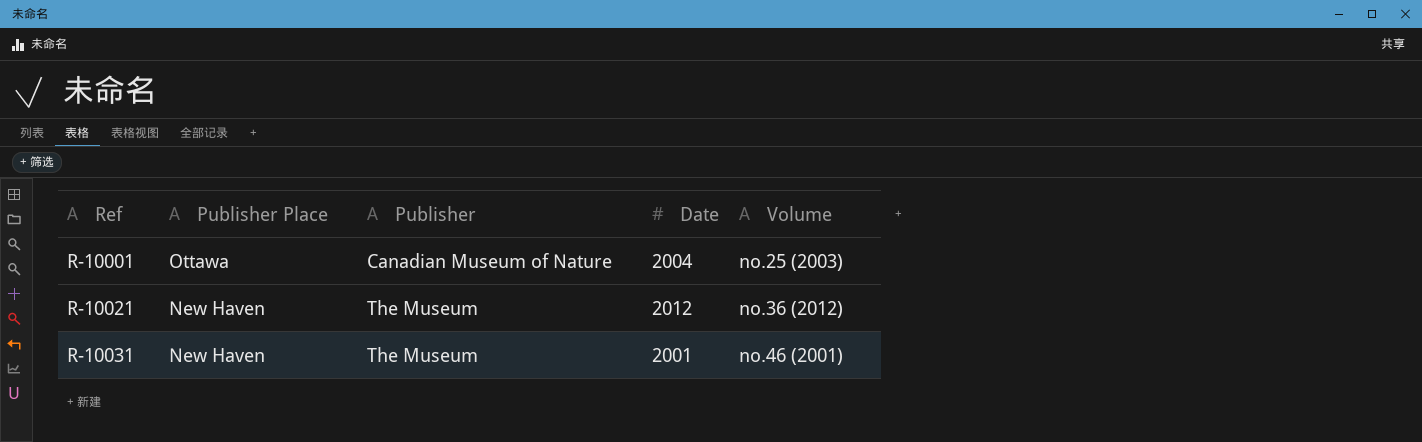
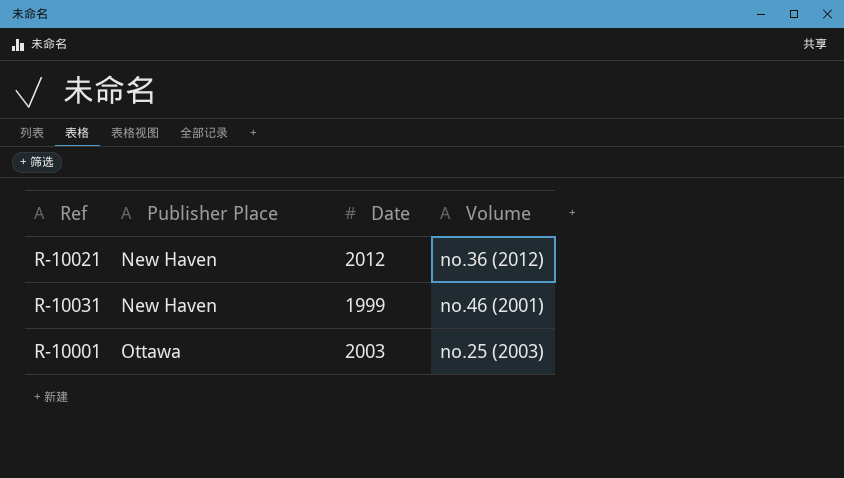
row order: Ref ascending -> Publisher Place ascending
column Publisher | position: 3 -> none
R-10031 | Date: 2001 -> 1999
R-10001 | Date: 2004 -> 2003

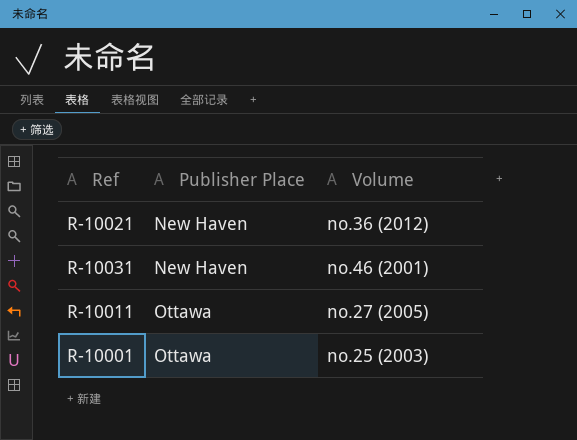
column Date | position: 3 -> none
row R-10011: none -> Ottawa | no.27 (2005)

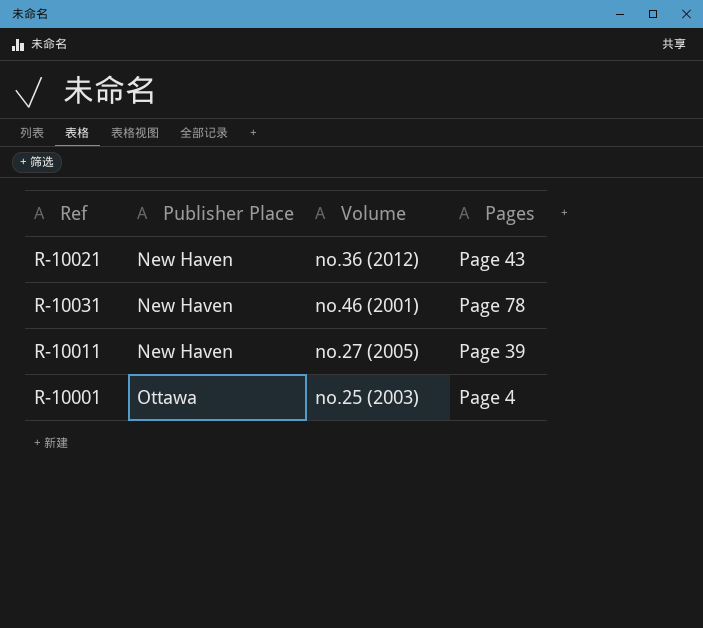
column Pages | position: none -> 4
R-10011 | Publisher Place: Ottawa -> New Haven

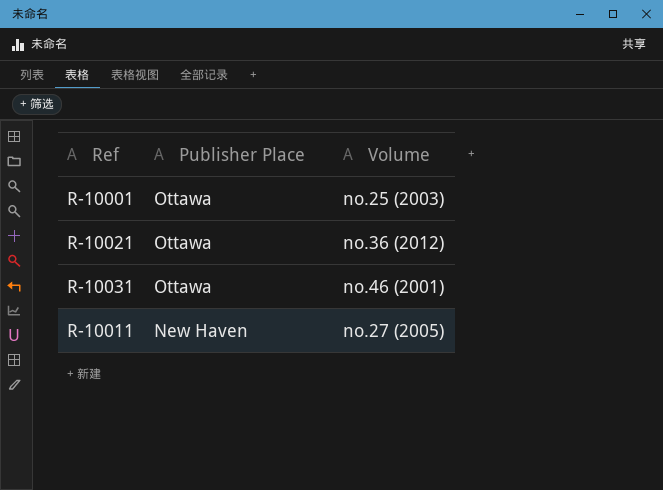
row order: Publisher Place ascending -> Publisher Place descending
column Pages | position: 4 -> none
R-10021 | Publisher Place: New Haven -> Ottawa
R-10031 | Publisher Place: New Haven -> Ottawa

